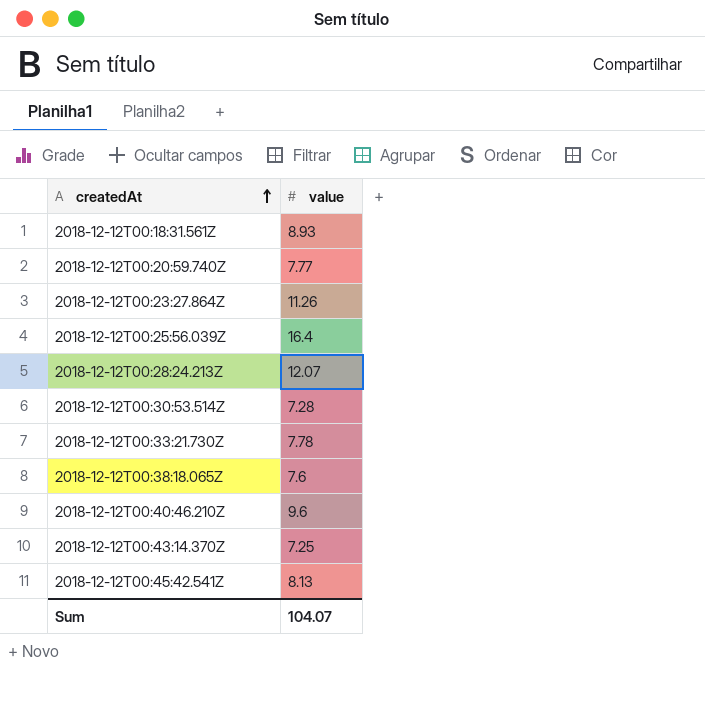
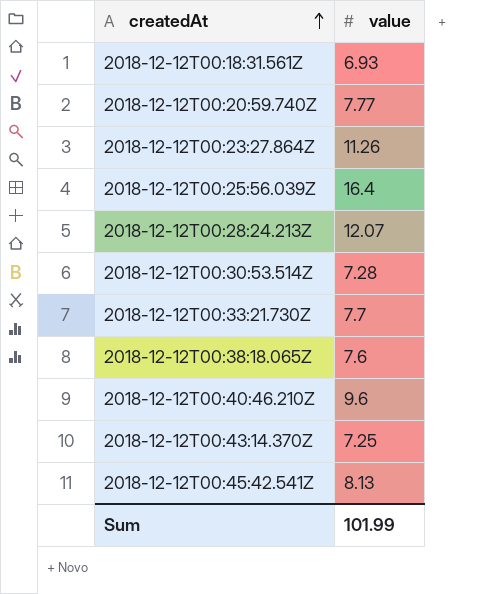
2018-12-12T00:18:31.561Z | value: 8.93 -> 6.93
2018-12-12T00:33:21.730Z | value: 7.78 -> 7.7
Sum | value: 104.07 -> 101.99

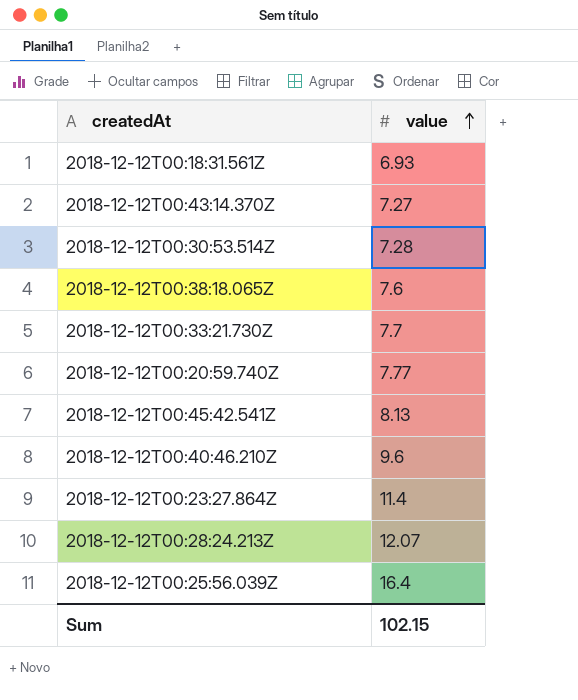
row order: createdAt ascending -> value ascending
2018-12-12T00:43:14.370Z | value: 7.25 -> 7.27
2018-12-12T00:23:27.864Z | value: 11.26 -> 11.4
Sum | value: 101.99 -> 102.15

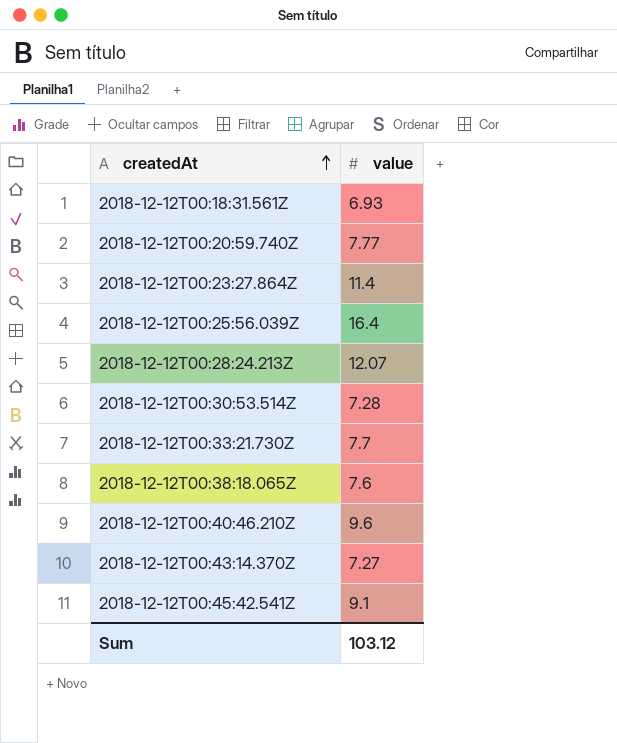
row order: value ascending -> createdAt ascending
2018-12-12T00:45:42.541Z | value: 8.13 -> 9.1
Sum | value: 102.15 -> 103.12

